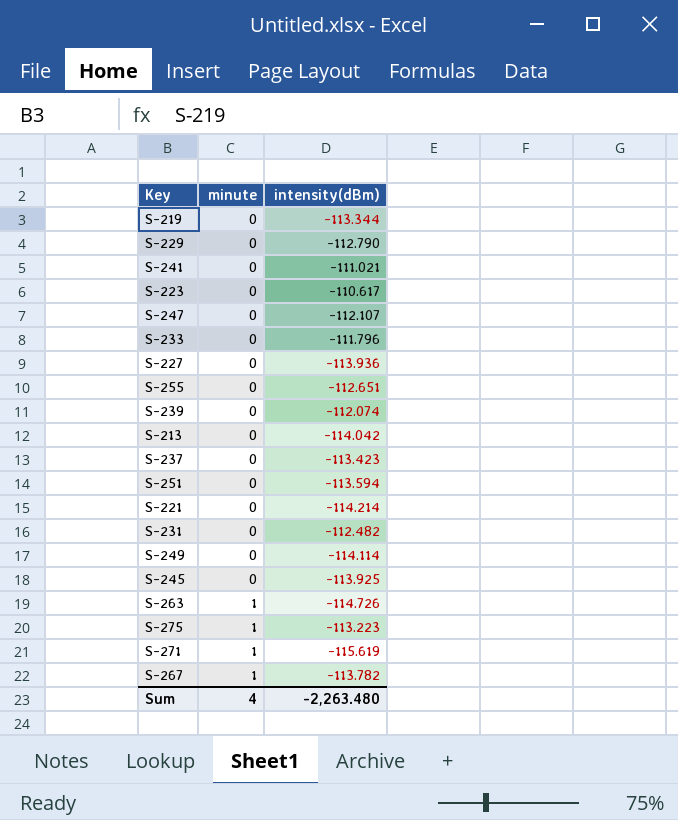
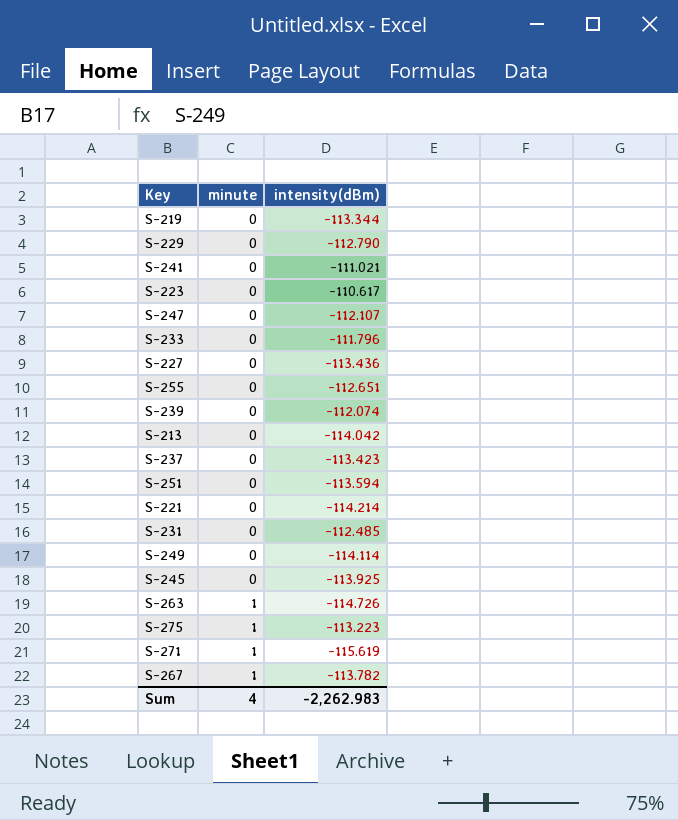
S-227 | intensity(dBm): -113.936 -> -113.436
S-231 | intensity(dBm): -112.482 -> -112.485
Sum | intensity(dBm): -2,263.480 -> -2,262.983

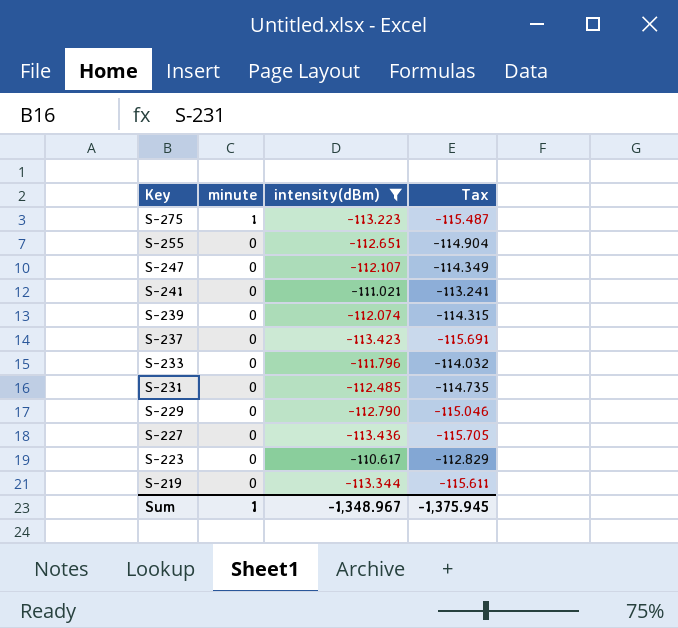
filter: none -> intensity(dBm) >= -113.436
row order: minute ascending -> Key descending
column Tax | formula: none -> [intensity(dBm)] * 1.02
Sum | minute: 4 -> 1
Sum | intensity(dBm): -2,262.983 -> -1,348.967

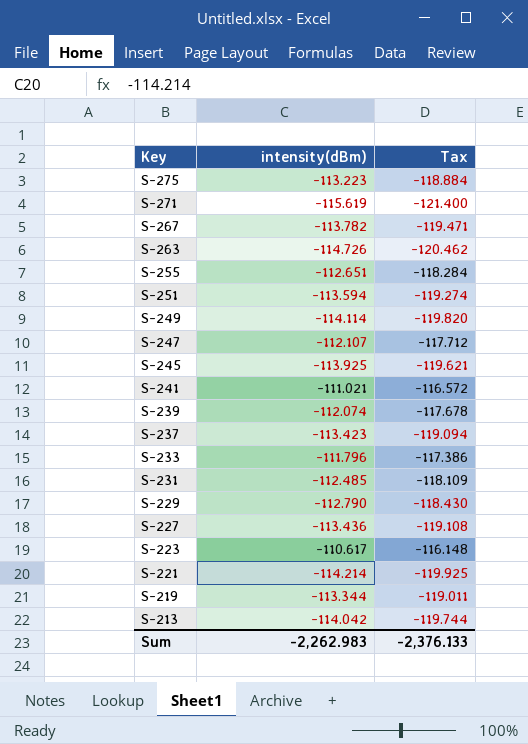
filter: intensity(dBm) >= -113.436 -> none
column minute | position: 2 -> none
column Tax | formula: [intensity(dBm)] * 1.02 -> [intensity(dBm)] * 1.05
Sum | intensity(dBm): -1,348.967 -> -2,262.983
Sum | Tax: -1,375.945 -> -2,376.133

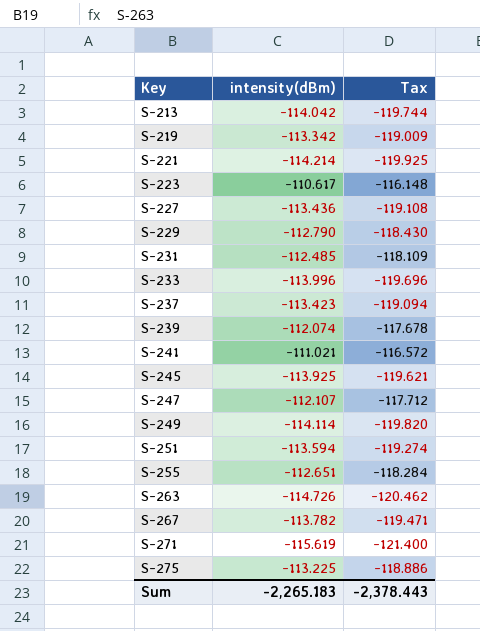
row order: Key descending -> Key ascending
S-219 | intensity(dBm): -113.344 -> -113.342
S-219 | Tax: -119.011 -> -119.009
S-233 | intensity(dBm): -111.796 -> -113.996
S-233 | Tax: -117.386 -> -119.696
S-275 | intensity(dBm): -113.223 -> -113.225
S-275 | Tax: -118.884 -> -118.886
Sum | intensity(dBm): -2,262.983 -> -2,265.183
Sum | Tax: -2,376.133 -> -2,378.443

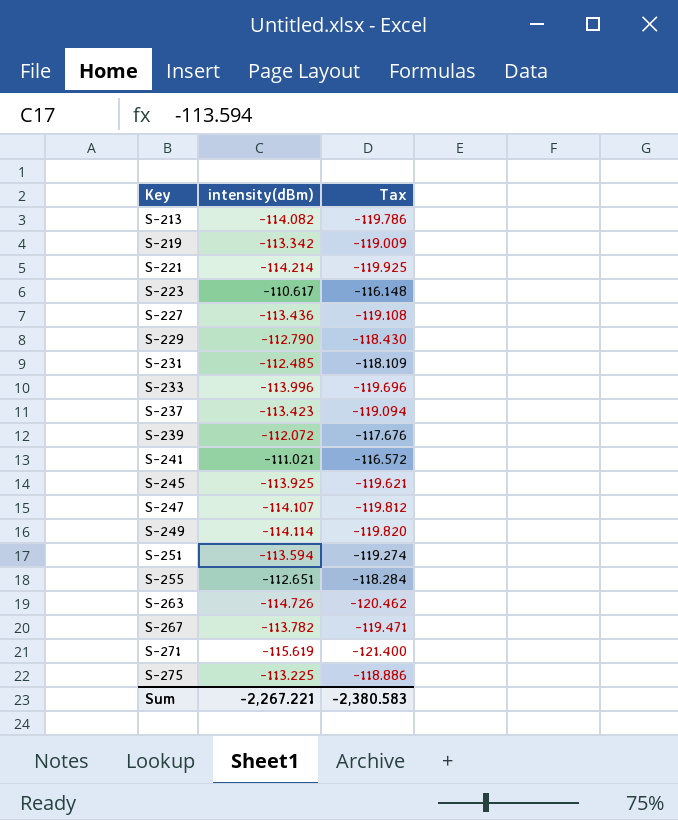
S-213 | intensity(dBm): -114.042 -> -114.082
S-213 | Tax: -119.744 -> -119.786
S-239 | intensity(dBm): -112.074 -> -112.072
S-239 | Tax: -117.678 -> -117.676
S-247 | intensity(dBm): -112.107 -> -114.107
S-247 | Tax: -117.712 -> -119.812
Sum | intensity(dBm): -2,265.183 -> -2,267.221
Sum | Tax: -2,378.443 -> -2,380.583

